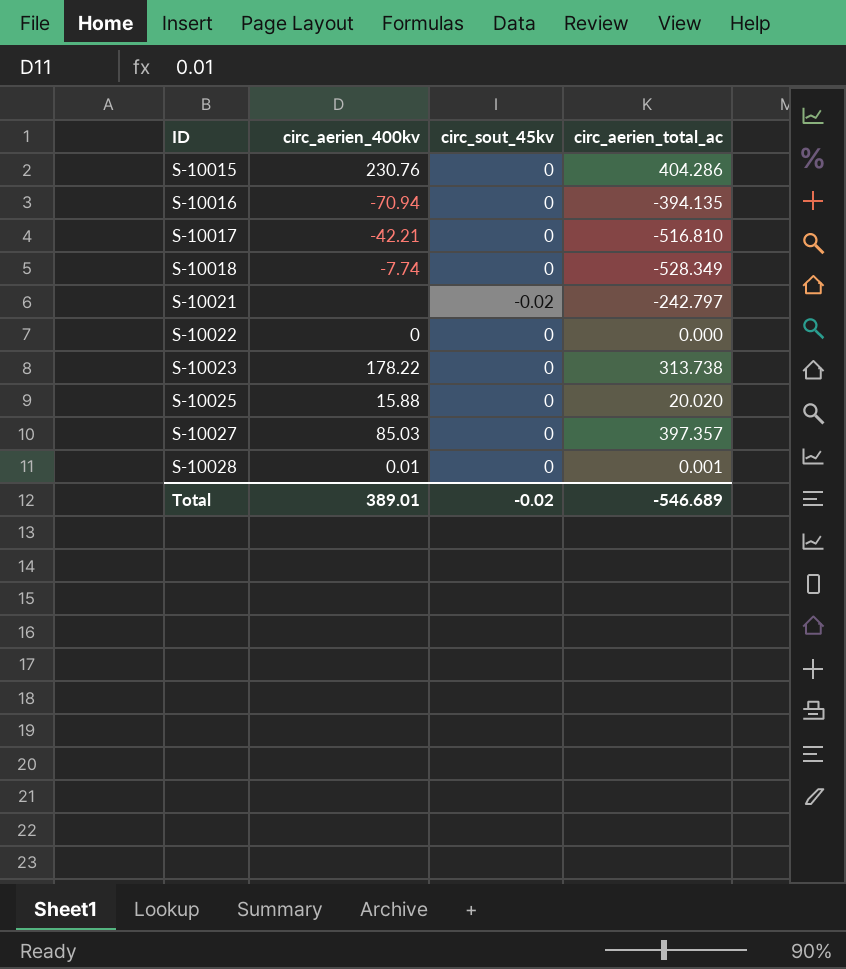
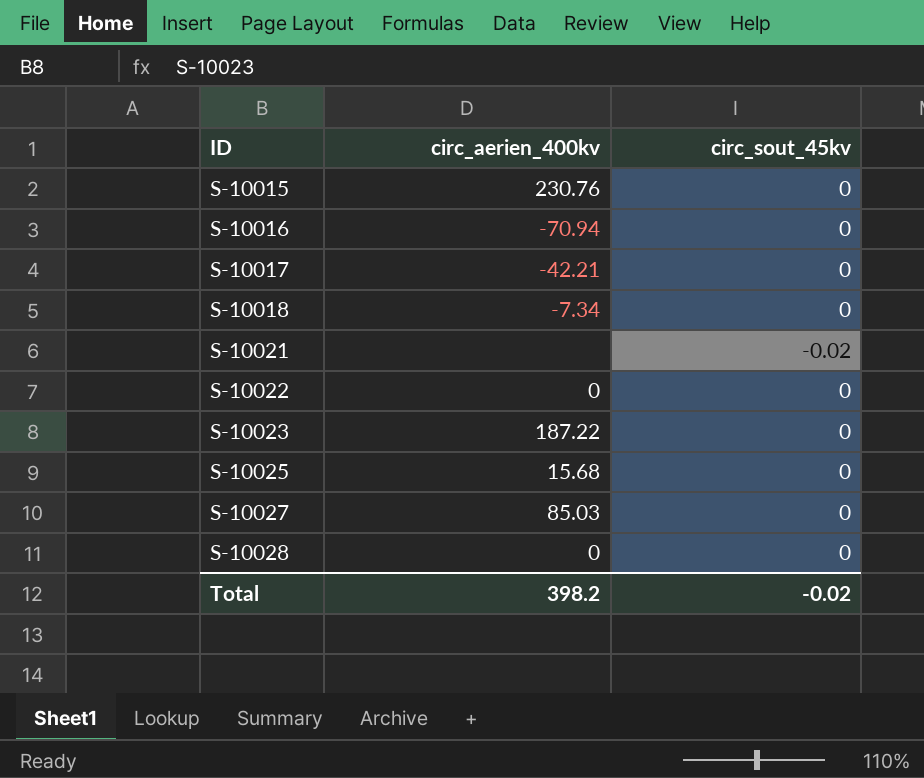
column circ_aerien_total_ac | position: 4 -> none
S-10018 | circ_aerien_400kv: -7.74 -> -7.34
S-10023 | circ_aerien_400kv: 178.22 -> 187.22
S-10025 | circ_aerien_400kv: 15.88 -> 15.68
S-10028 | circ_aerien_400kv: 0.01 -> 0
Total | circ_aerien_400kv: 389.01 -> 398.2

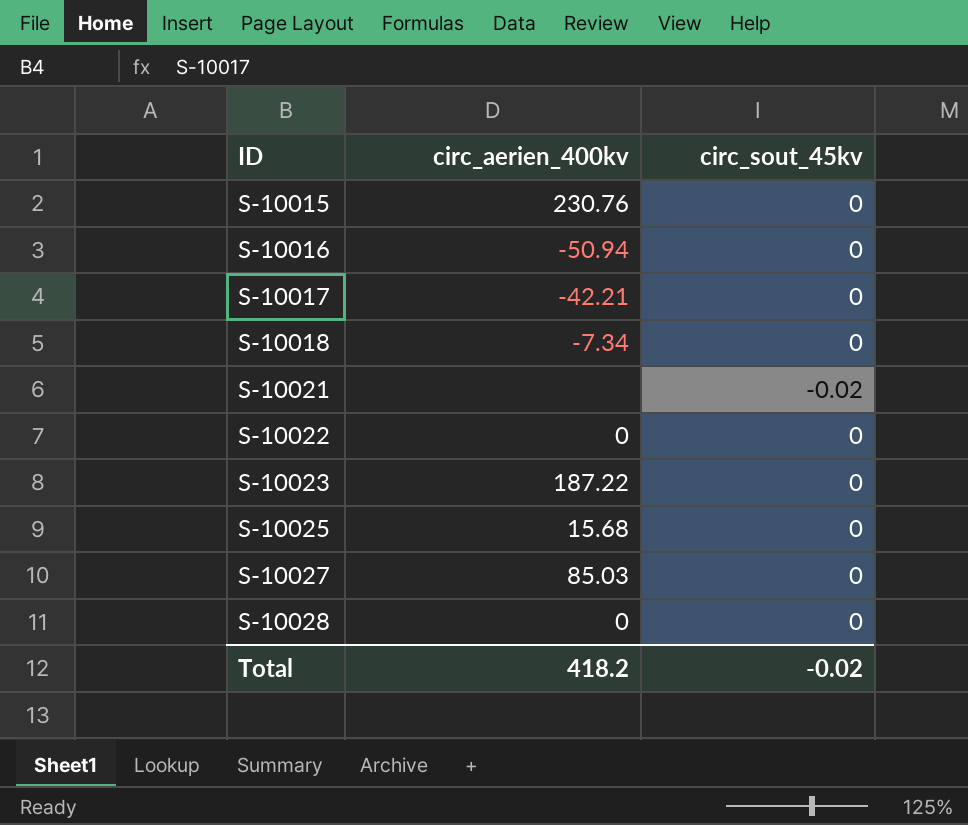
S-10016 | circ_aerien_400kv: -70.94 -> -50.94
Total | circ_aerien_400kv: 398.2 -> 418.2

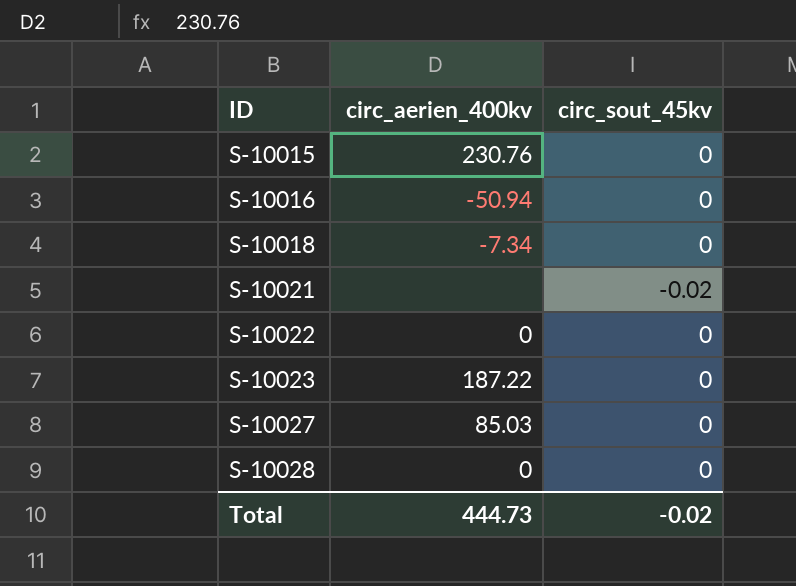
row S-10017: -42.21 | 0 -> none
row S-10025: 15.68 | 0 -> none
Total | circ_aerien_400kv: 418.2 -> 444.73

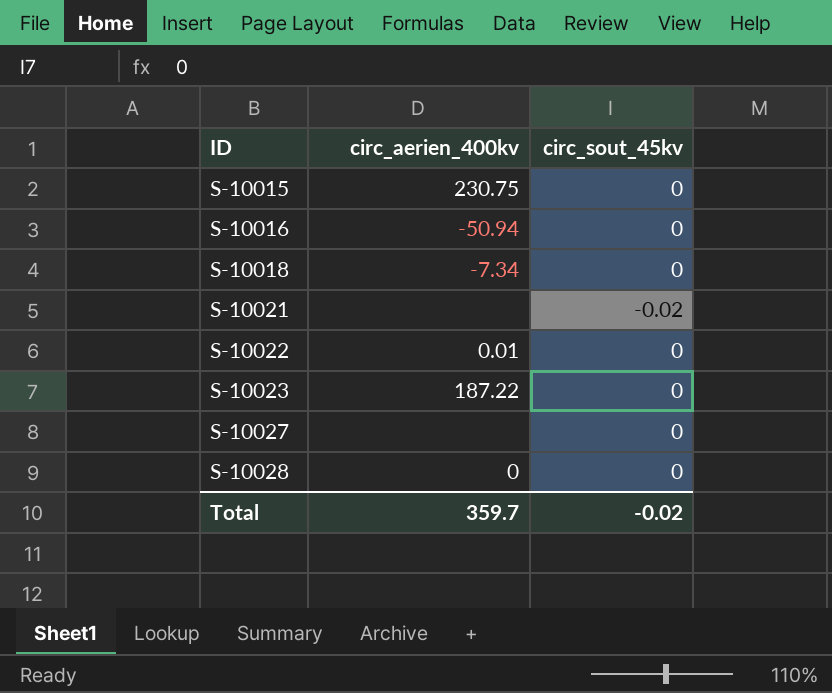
S-10015 | circ_aerien_400kv: 230.76 -> 230.75
S-10022 | circ_aerien_400kv: 0 -> 0.01
S-10027 | circ_aerien_400kv: 85.03 -> none
Total | circ_aerien_400kv: 444.73 -> 359.7

